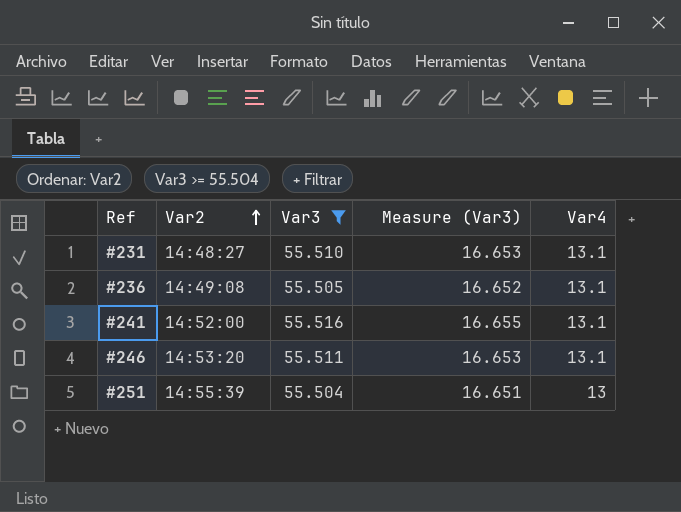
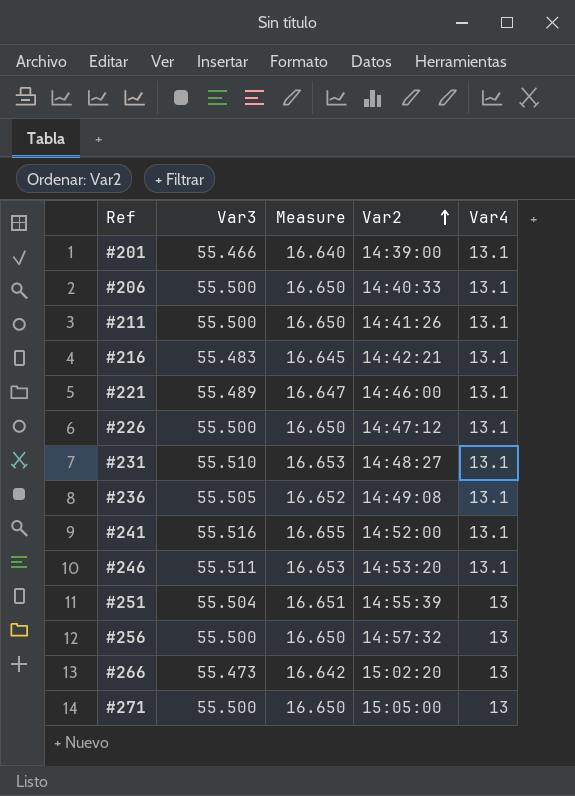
filter: Var3 >= 55.504 -> none
column name: Measure (Var3) -> Measure
column Var2 | position: 2 -> 4

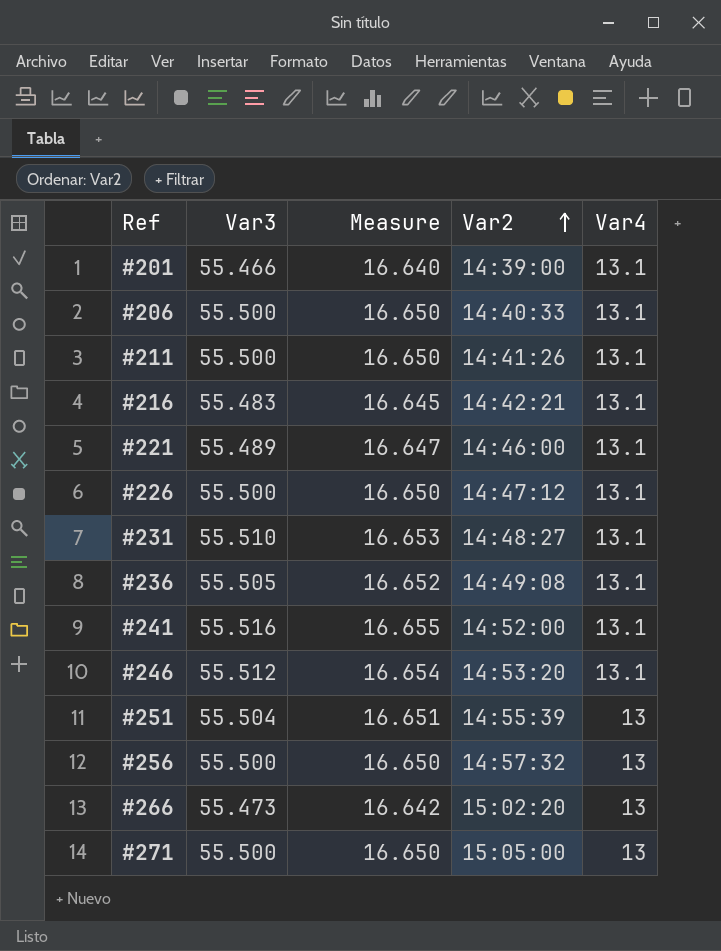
#246 | Var3: 55.511 -> 55.512
#246 | Measure: 16.653 -> 16.654

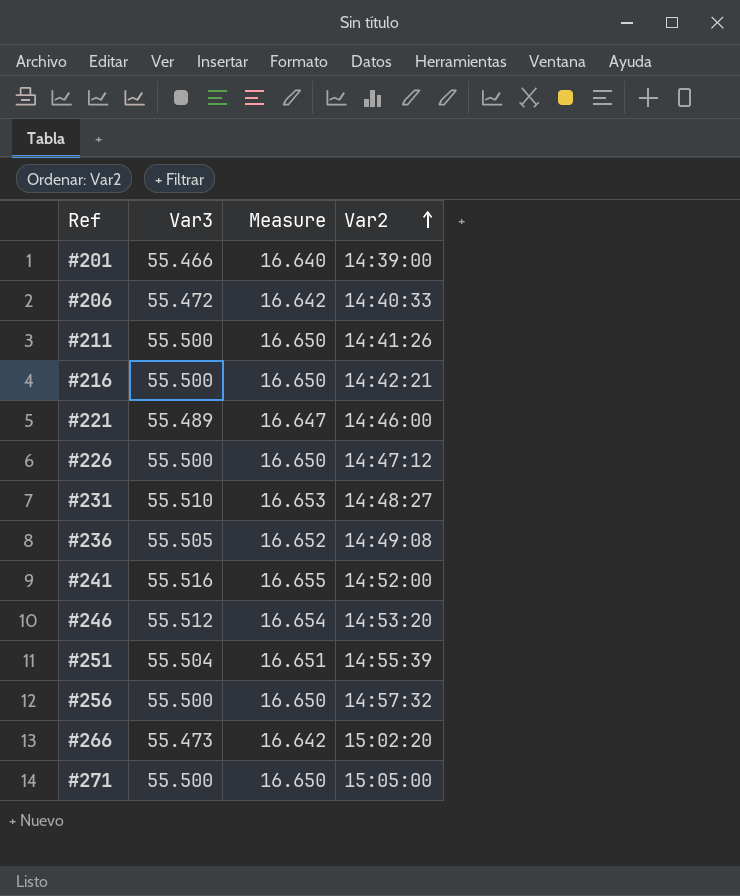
column Var4 | position: 5 -> none
#206 | Var3: 55.500 -> 55.472
#206 | Measure: 16.650 -> 16.642
#216 | Var3: 55.483 -> 55.500
#216 | Measure: 16.645 -> 16.650

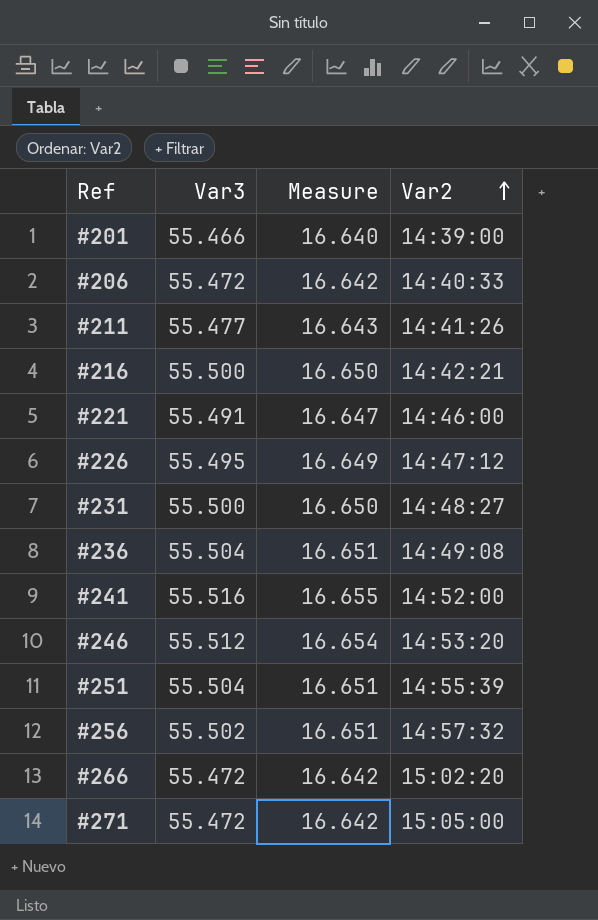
#211 | Var3: 55.500 -> 55.477
#211 | Measure: 16.650 -> 16.643
#221 | Var3: 55.489 -> 55.491
#226 | Var3: 55.500 -> 55.495
#226 | Measure: 16.650 -> 16.649
#231 | Var3: 55.510 -> 55.500
#231 | Measure: 16.653 -> 16.650
#236 | Var3: 55.505 -> 55.504
#236 | Measure: 16.652 -> 16.651
#256 | Var3: 55.500 -> 55.502
#256 | Measure: 16.650 -> 16.651
#266 | Var3: 55.473 -> 55.472
#271 | Var3: 55.500 -> 55.472
#271 | Measure: 16.650 -> 16.642

